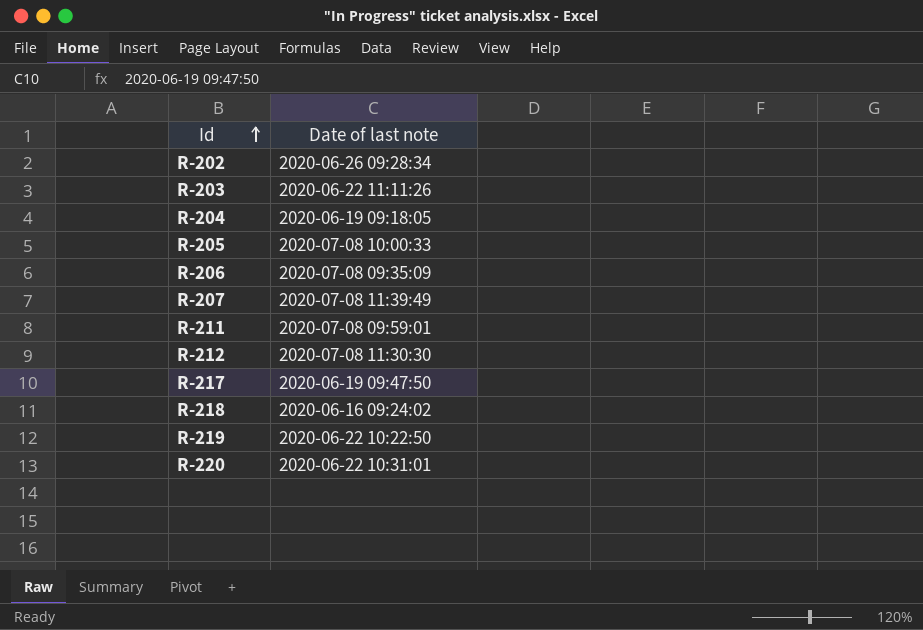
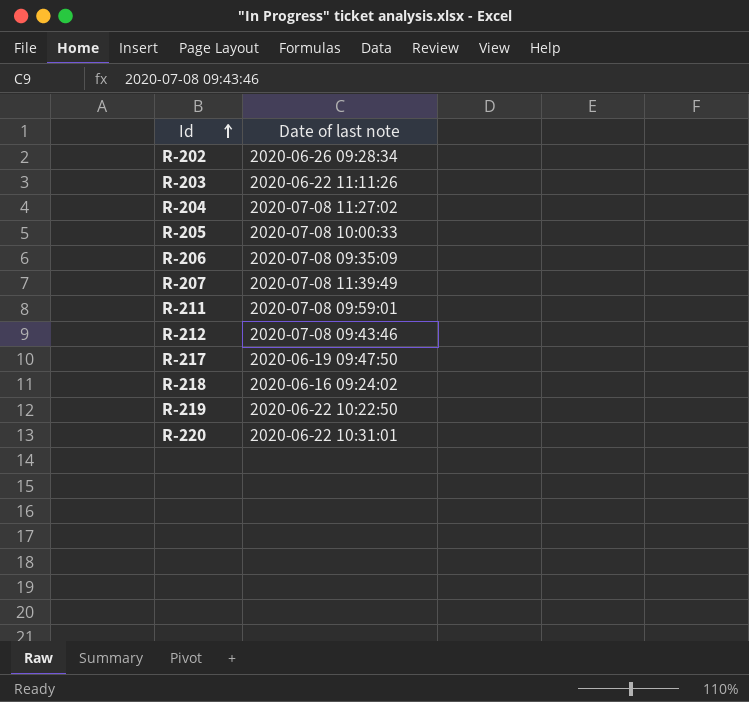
R-204 | Date of last note: 2020-06-19 09:18:05 -> 2020-07-08 11:27:02
R-212 | Date of last note: 2020-07-08 11:30:30 -> 2020-07-08 09:43:46

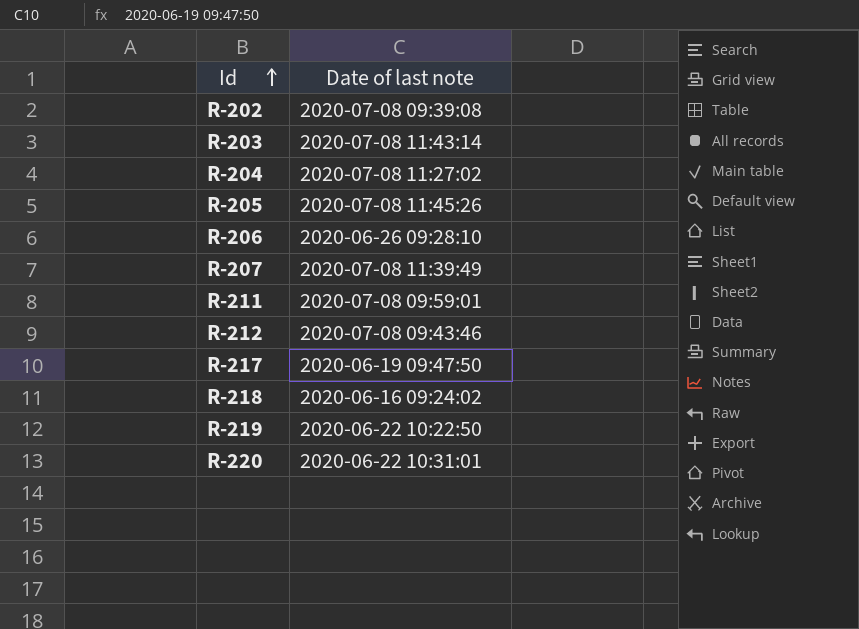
R-202 | Date of last note: 2020-06-26 09:28:34 -> 2020-07-08 09:39:08
R-203 | Date of last note: 2020-06-22 11:11:26 -> 2020-07-08 11:43:14
R-205 | Date of last note: 2020-07-08 10:00:33 -> 2020-07-08 11:45:26
R-206 | Date of last note: 2020-07-08 09:35:09 -> 2020-06-26 09:28:10

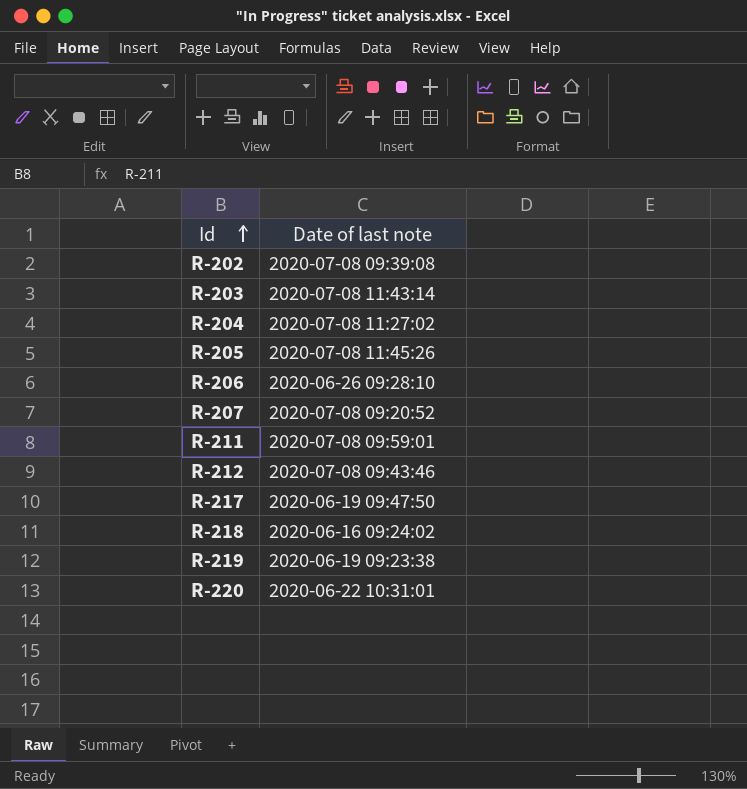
R-207 | Date of last note: 2020-07-08 11:39:49 -> 2020-07-08 09:20:52
R-219 | Date of last note: 2020-06-22 10:22:50 -> 2020-06-19 09:23:38

